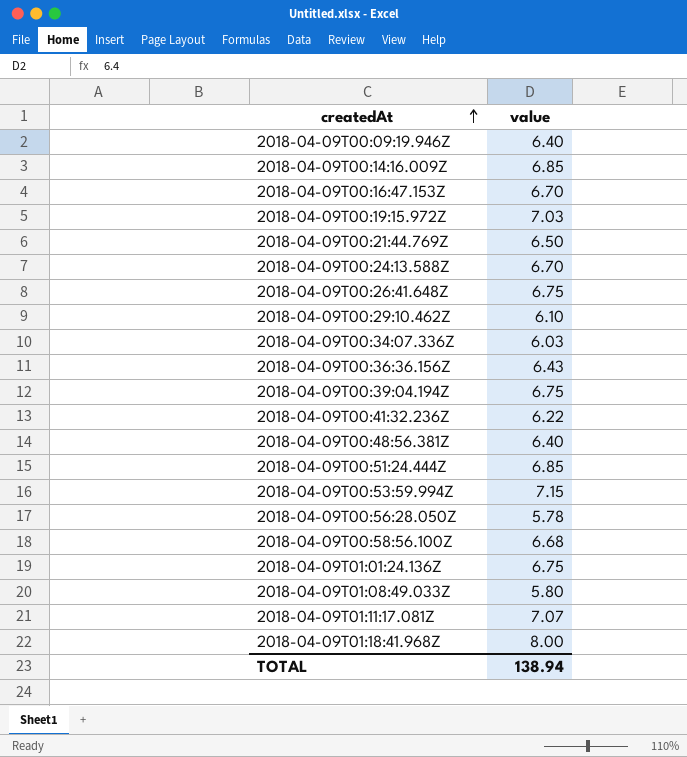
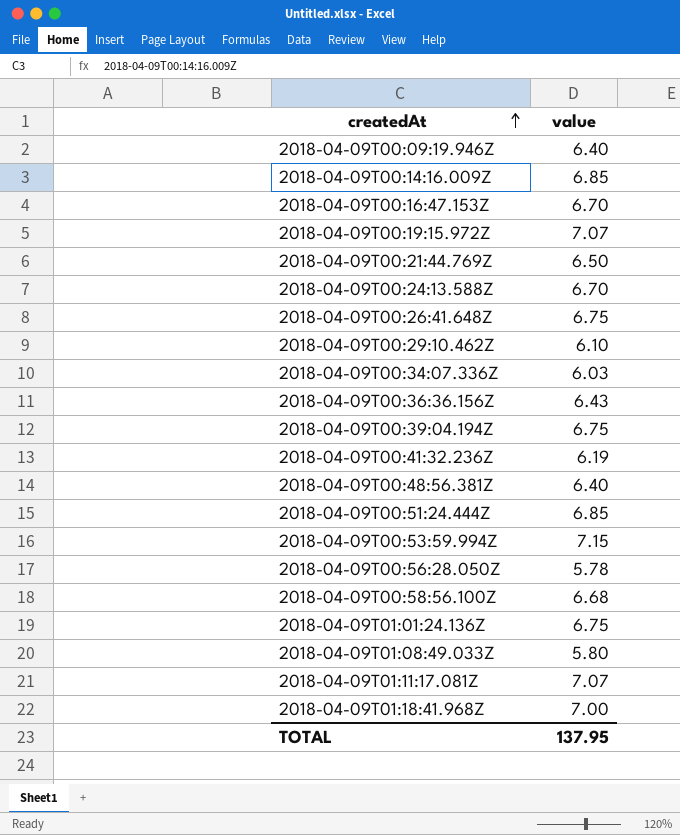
2018-04-09T00:19:15.972Z | value: 7.03 -> 7.07
2018-04-09T00:41:32.236Z | value: 6.22 -> 6.19
2018-04-09T01:18:41.968Z | value: 8.00 -> 7.00
TOTAL | value: 138.94 -> 137.95

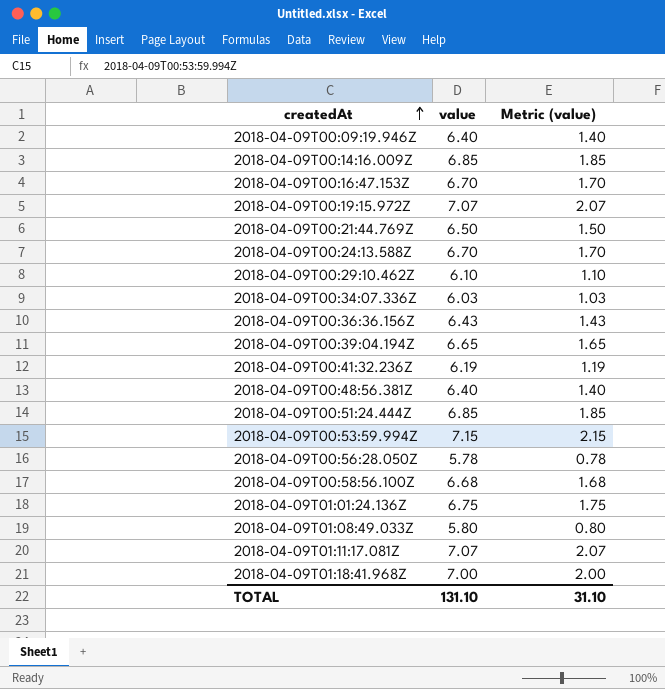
column Metric (value) | formula: none -> [value] - 5
row 2018-04-09T00:26:41.648Z: 6.75 -> none
2018-04-09T00:39:04.194Z | value: 6.75 -> 6.65
TOTAL | value: 137.95 -> 131.10

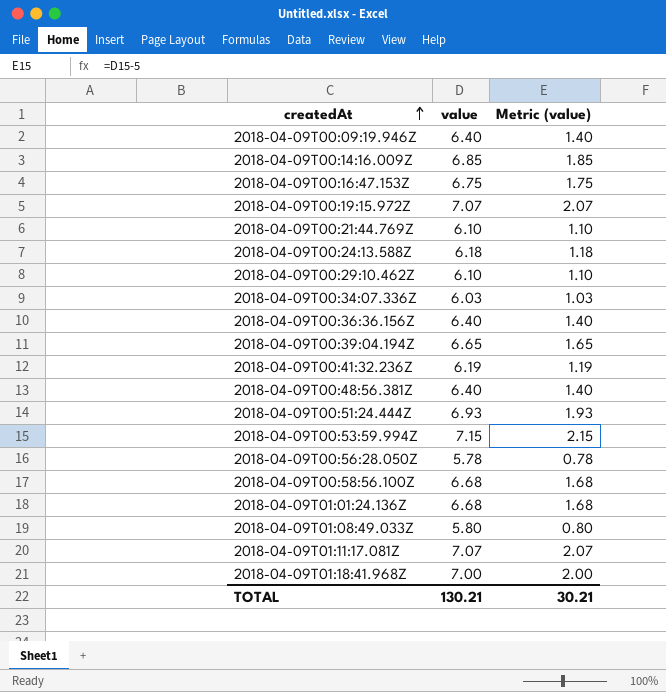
2018-04-09T00:16:47.153Z | value: 6.70 -> 6.75
2018-04-09T00:16:47.153Z | Metric (value): 1.70 -> 1.75
2018-04-09T00:21:44.769Z | value: 6.50 -> 6.10
2018-04-09T00:21:44.769Z | Metric (value): 1.50 -> 1.10
2018-04-09T00:24:13.588Z | value: 6.70 -> 6.18
2018-04-09T00:24:13.588Z | Metric (value): 1.70 -> 1.18
2018-04-09T00:36:36.156Z | value: 6.43 -> 6.40
2018-04-09T00:36:36.156Z | Metric (value): 1.43 -> 1.40
2018-04-09T00:51:24.444Z | value: 6.85 -> 6.93
2018-04-09T00:51:24.444Z | Metric (value): 1.85 -> 1.93
2018-04-09T01:01:24.136Z | value: 6.75 -> 6.68
2018-04-09T01:01:24.136Z | Metric (value): 1.75 -> 1.68
TOTAL | value: 131.10 -> 130.21
TOTAL | Metric (value): 31.10 -> 30.21

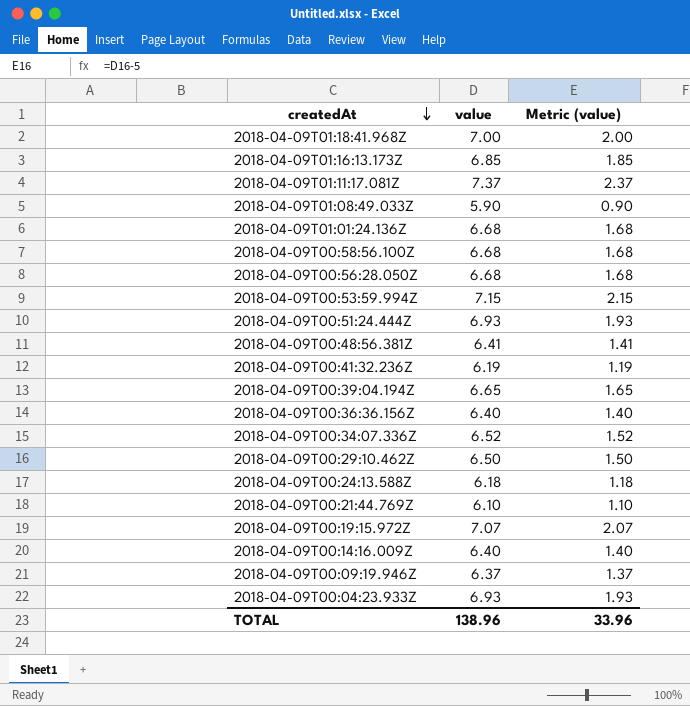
row order: createdAt ascending -> createdAt descending
row 2018-04-09T00:16:47.153Z: 6.75 | 1.75 -> none
row 2018-04-09T01:16:13.173Z: none -> 6.85 | 1.85
2018-04-09T01:11:17.081Z | value: 7.07 -> 7.37
2018-04-09T01:11:17.081Z | Metric (value): 2.07 -> 2.37
2018-04-09T01:08:49.033Z | value: 5.80 -> 5.90
2018-04-09T01:08:49.033Z | Metric (value): 0.80 -> 0.90
2018-04-09T00:56:28.050Z | value: 5.78 -> 6.68
2018-04-09T00:56:28.050Z | Metric (value): 0.78 -> 1.68
2018-04-09T00:48:56.381Z | value: 6.40 -> 6.41
2018-04-09T00:48:56.381Z | Metric (value): 1.40 -> 1.41
2018-04-09T00:34:07.336Z | value: 6.03 -> 6.52
2018-04-09T00:34:07.336Z | Metric (value): 1.03 -> 1.52
2018-04-09T00:29:10.462Z | value: 6.10 -> 6.50
2018-04-09T00:29:10.462Z | Metric (value): 1.10 -> 1.50
2018-04-09T00:14:16.009Z | value: 6.85 -> 6.40
2018-04-09T00:14:16.009Z | Metric (value): 1.85 -> 1.40
2018-04-09T00:09:19.946Z | value: 6.40 -> 6.37
2018-04-09T00:09:19.946Z | Metric (value): 1.40 -> 1.37
row 2018-04-09T00:04:23.933Z: none -> 6.93 | 1.93
TOTAL | value: 130.21 -> 138.96
TOTAL | Metric (value): 30.21 -> 33.96

